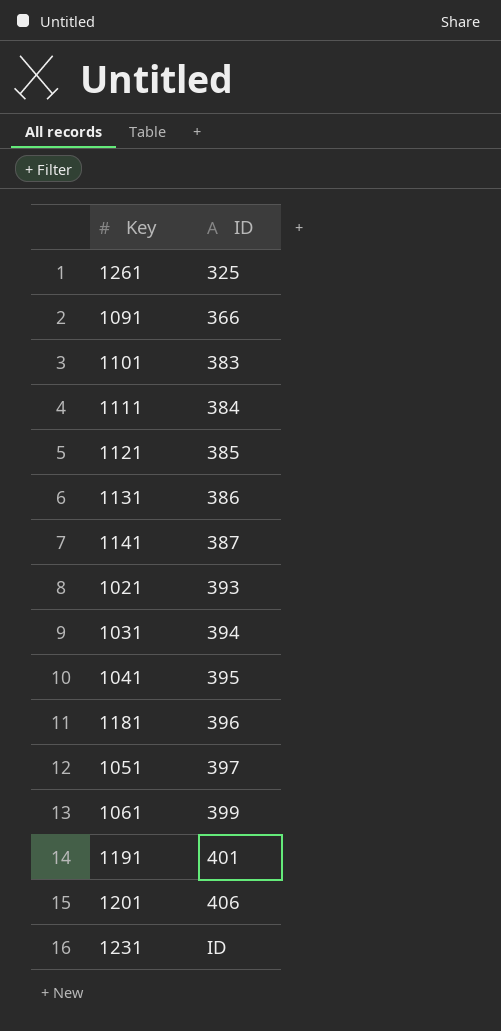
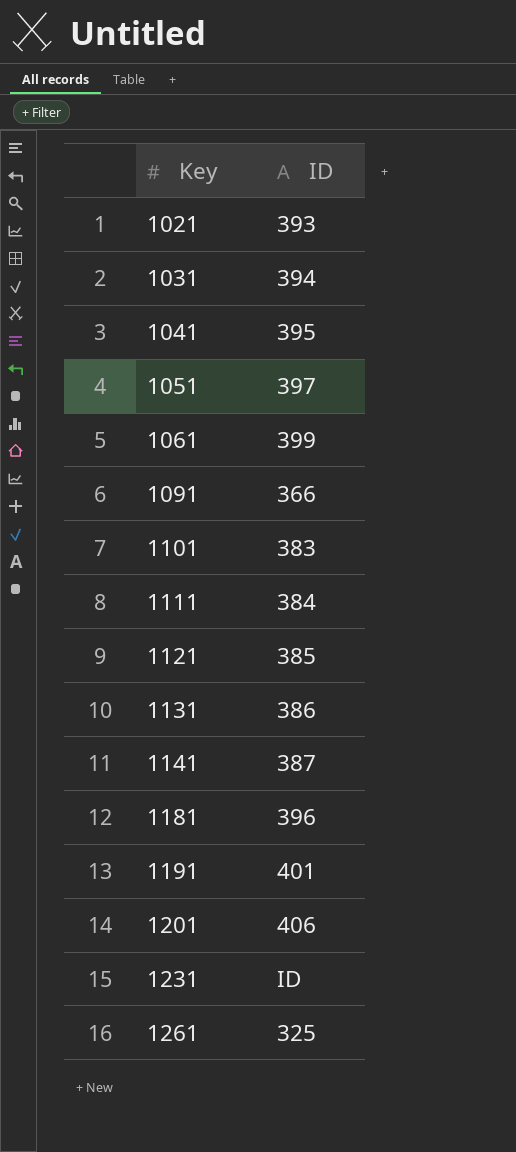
row order: ID ascending -> Key ascending

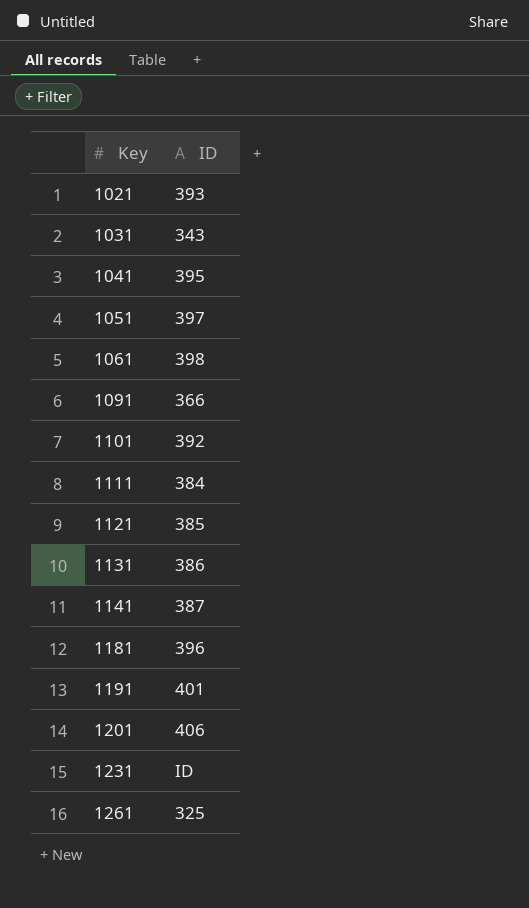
1031 | ID: 394 -> 343
1061 | ID: 399 -> 398
1101 | ID: 383 -> 392

